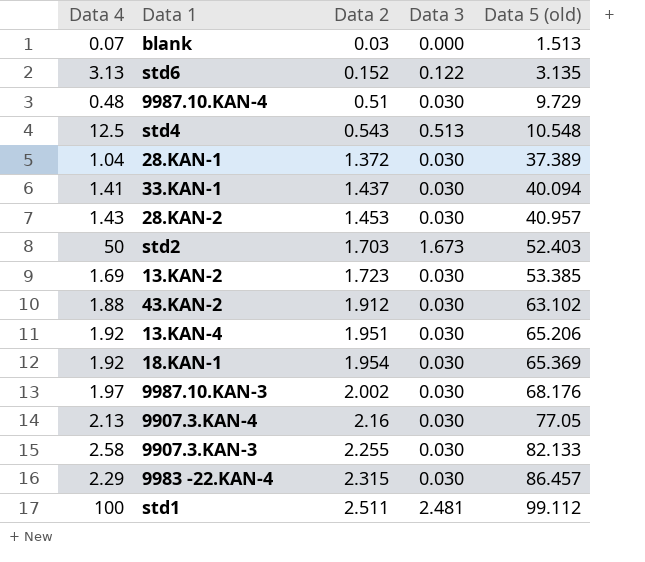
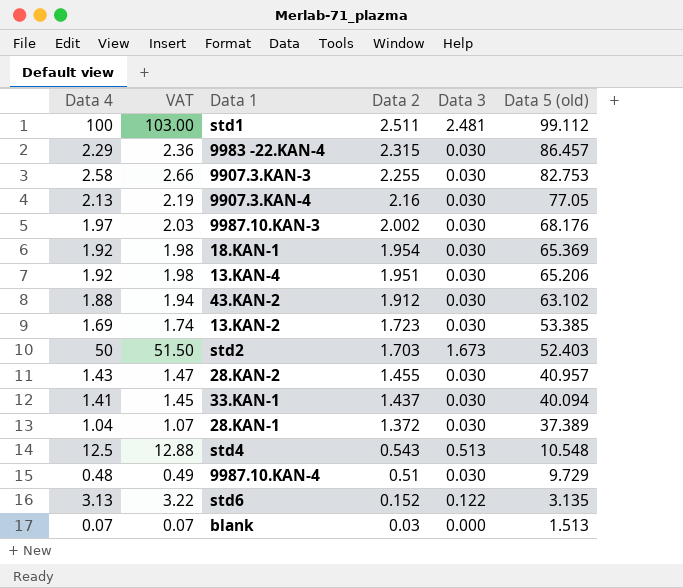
row order: Data 2 ascending -> Data 2 descending
column VAT | formula: none -> [Data 4] * 1.03
9907.3.KAN-3 | Data 5 (old): 82.133 -> 82.753
28.KAN-2 | Data 2: 1.453 -> 1.455

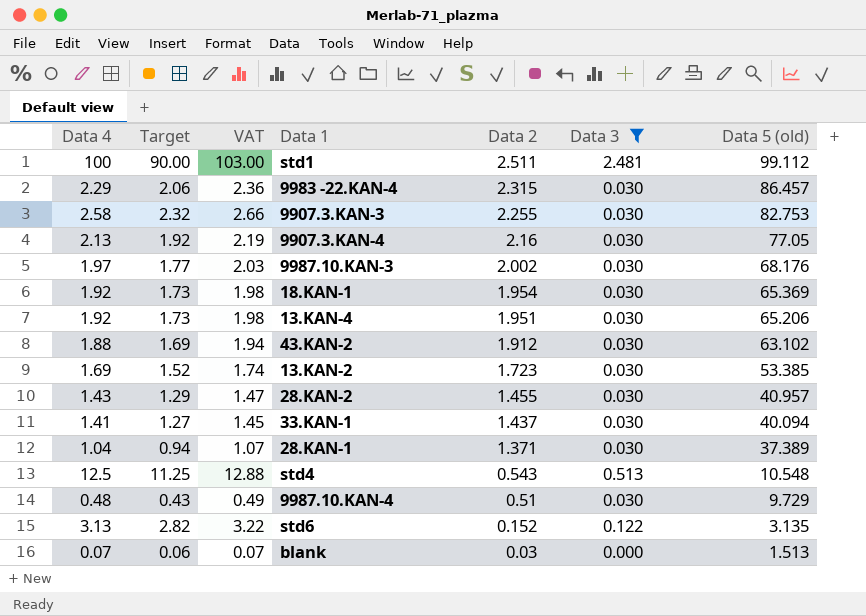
filter: none -> Data 3 != 1.673
column Target | formula: none -> [Data 4] * 0.9
28.KAN-1 | Data 2: 1.372 -> 1.371

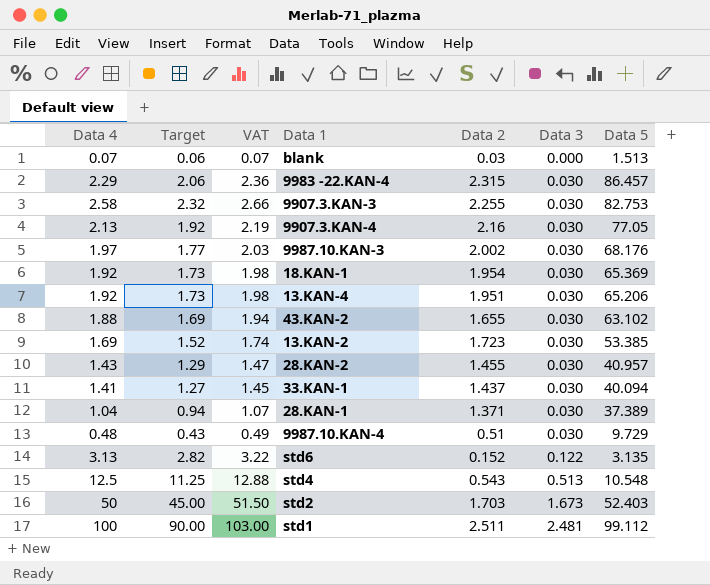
filter: Data 3 != 1.673 -> none
row order: Data 2 descending -> Data 3 ascending
column name: Data 5 (old) -> Data 5
43.KAN-2 | Data 2: 1.912 -> 1.655

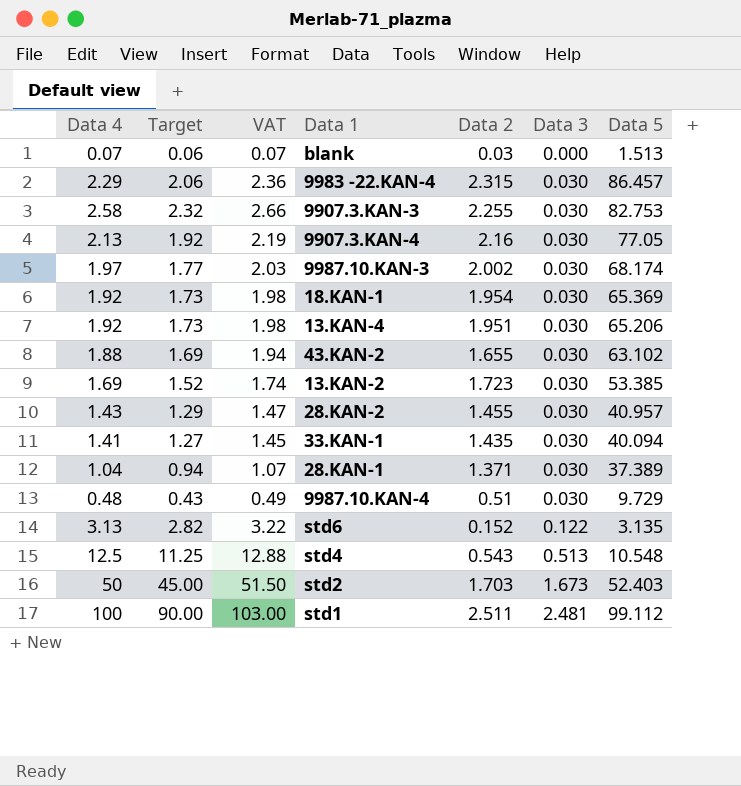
9987.10.KAN-3 | Data 5: 68.176 -> 68.174
33.KAN-1 | Data 2: 1.437 -> 1.435

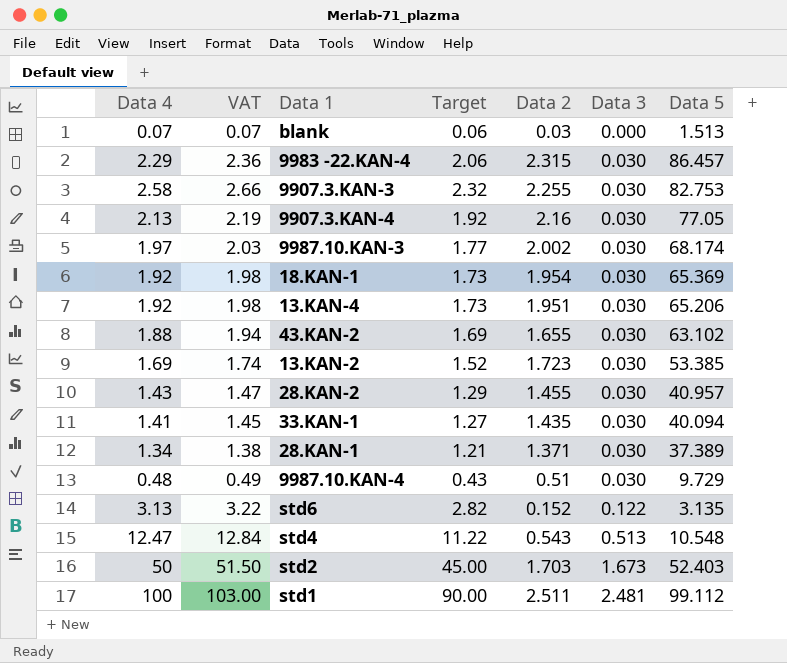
column Target | position: 2 -> 4
28.KAN-1 | Data 4: 1.04 -> 1.34
28.KAN-1 | VAT: 1.07 -> 1.38
28.KAN-1 | Target: 0.94 -> 1.21
std4 | Data 4: 12.5 -> 12.47
std4 | VAT: 12.88 -> 12.84
std4 | Target: 11.25 -> 11.22

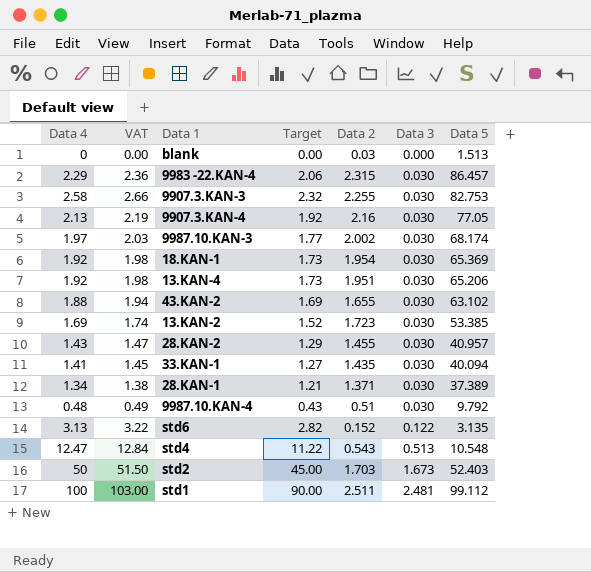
blank | Data 4: 0.07 -> 0
blank | VAT: 0.07 -> 0.00
blank | Target: 0.06 -> 0.00
9987.10.KAN-4 | Data 5: 9.729 -> 9.792

